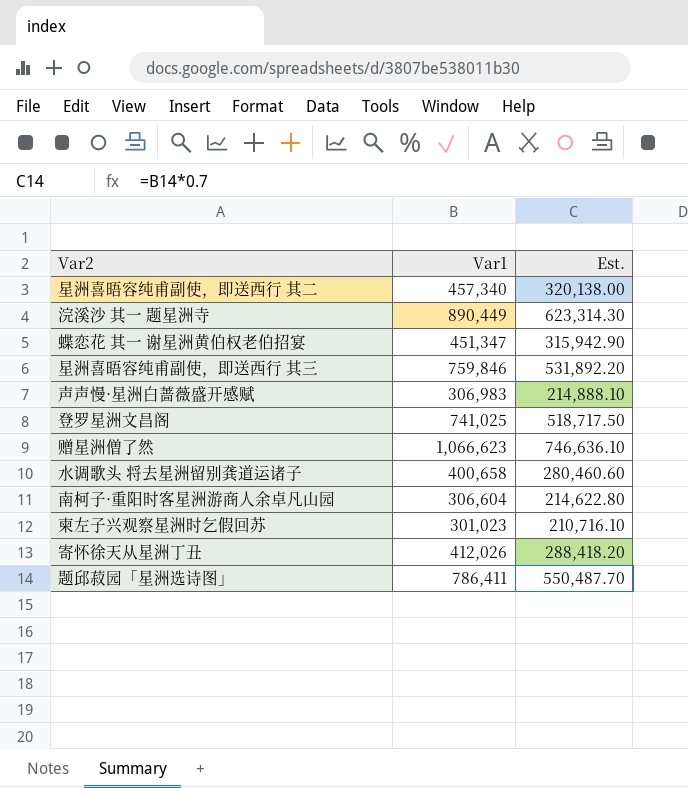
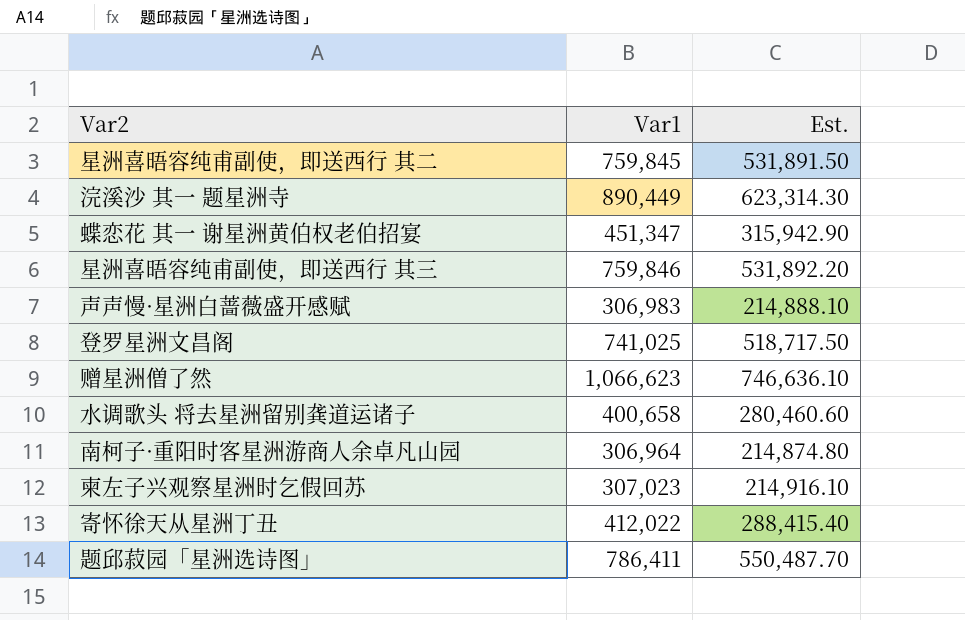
星洲喜晤容纯甫副使，即送西行 其二 | Var1: 457,340 -> 759,845
星洲喜晤容纯甫副使，即送西行 其二 | Est.: 320,138.00 -> 531,891.50
南柯子·重阳时客星洲游商人余卓凡山园 | Var1: 306,604 -> 306,964
南柯子·重阳时客星洲游商人余卓凡山园 | Est.: 214,622.80 -> 214,874.80
柬左子兴观察星洲时乞假回苏 | Var1: 301,023 -> 307,023
柬左子兴观察星洲时乞假回苏 | Est.: 210,716.10 -> 214,916.10
寄怀徐天从星洲丁丑 | Var1: 412,026 -> 412,022
寄怀徐天从星洲丁丑 | Est.: 288,418.20 -> 288,415.40

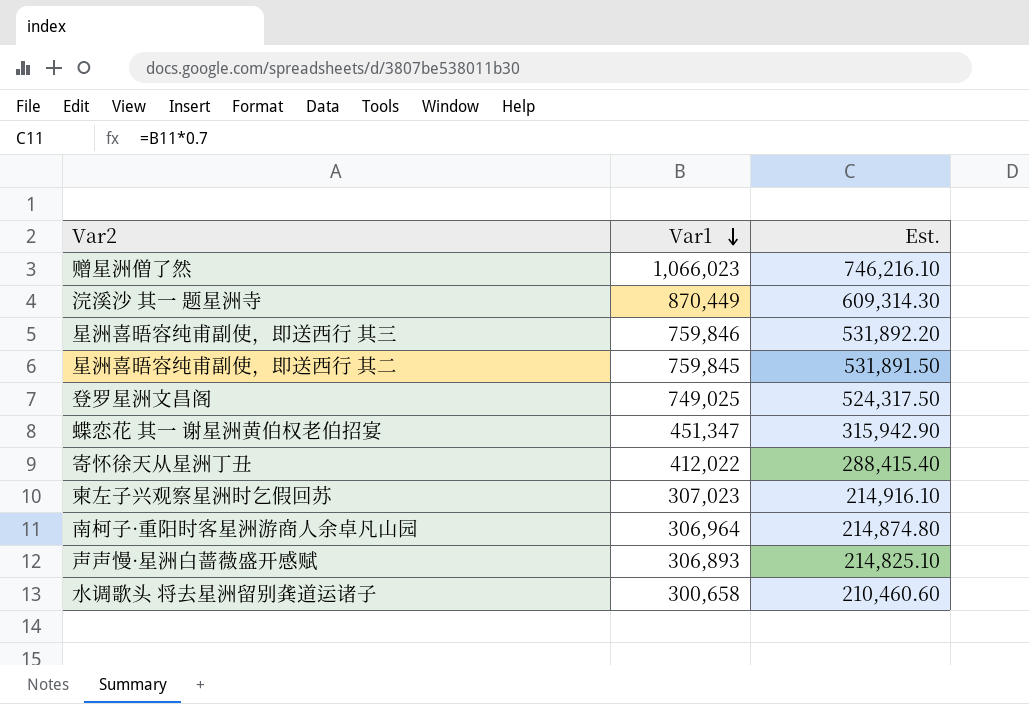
row order: none -> Var1 descending
row 题邱菽园「星洲选诗图」: 786,411 | 550,487.70 -> none
赠星洲僧了然 | Var1: 1,066,623 -> 1,066,023
赠星洲僧了然 | Est.: 746,636.10 -> 746,216.10
浣溪沙 其一 题星洲寺 | Var1: 890,449 -> 870,449
浣溪沙 其一 题星洲寺 | Est.: 623,314.30 -> 609,314.30
登罗星洲文昌阁 | Var1: 741,025 -> 749,025
登罗星洲文昌阁 | Est.: 518,717.50 -> 524,317.50
声声慢·星洲白蔷薇盛开感赋 | Var1: 306,983 -> 306,893
声声慢·星洲白蔷薇盛开感赋 | Est.: 214,888.10 -> 214,825.10
水调歌头 将去星洲留别龚道运诸子 | Var1: 400,658 -> 300,658
水调歌头 将去星洲留别龚道运诸子 | Est.: 280,460.60 -> 210,460.60

